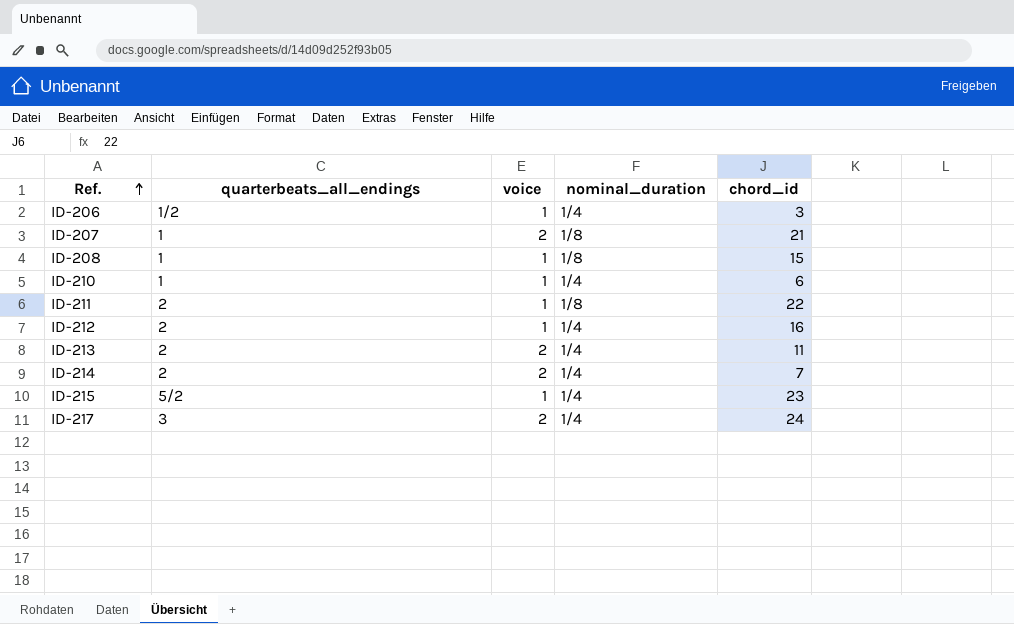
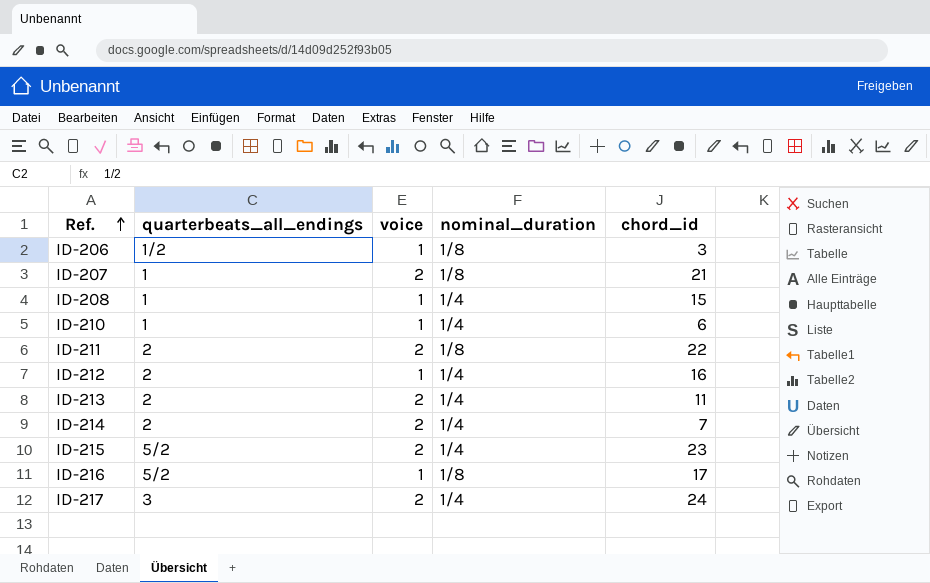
ID-206 | nominal_duration: 1/4 -> 1/8
ID-208 | nominal_duration: 1/8 -> 1/4
ID-211 | voice: 1 -> 2
ID-215 | voice: 1 -> 2
row ID-216: none -> 5/2 | 1 | 1/8 | 17

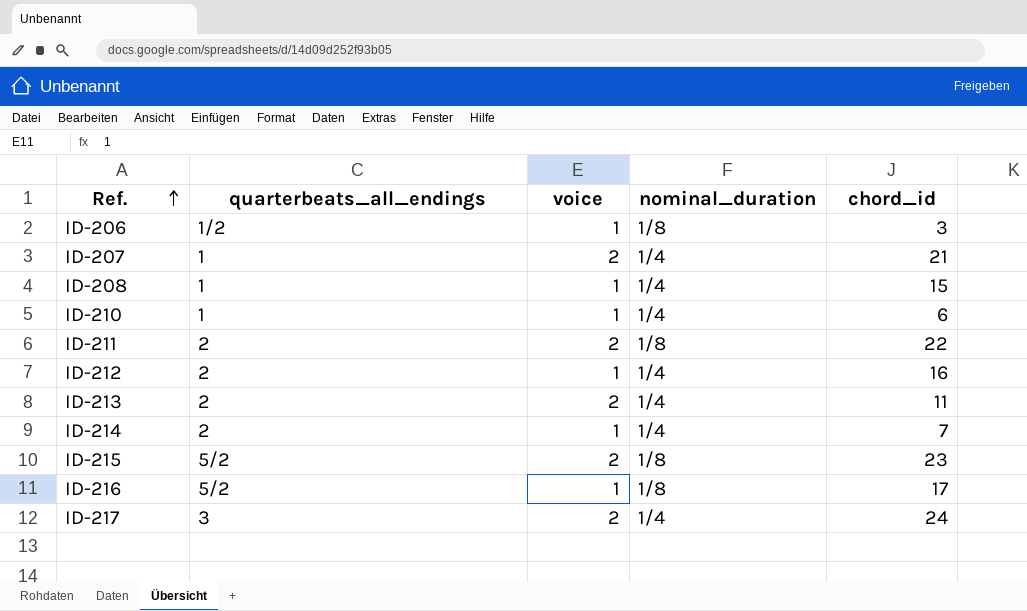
ID-207 | nominal_duration: 1/8 -> 1/4
ID-214 | voice: 2 -> 1
ID-215 | nominal_duration: 1/4 -> 1/8

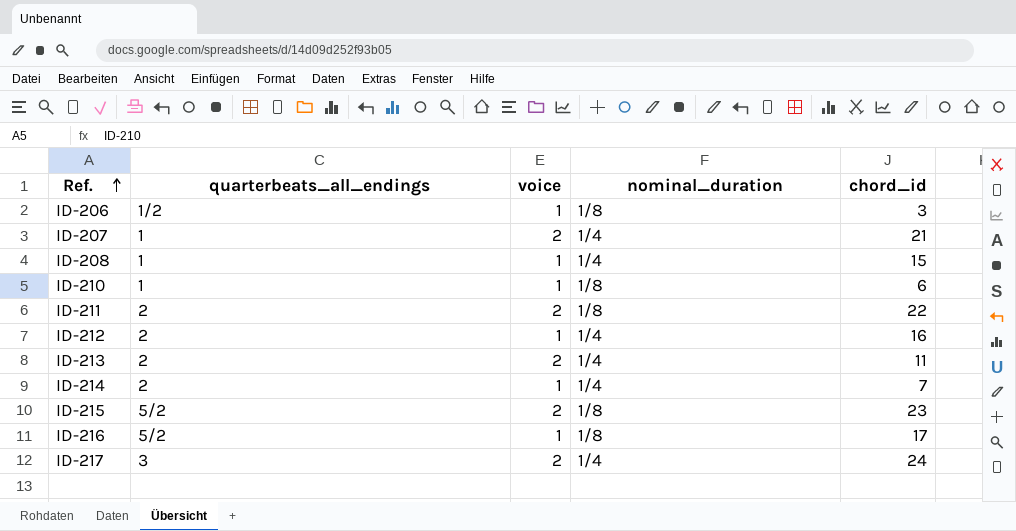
ID-210 | nominal_duration: 1/4 -> 1/8

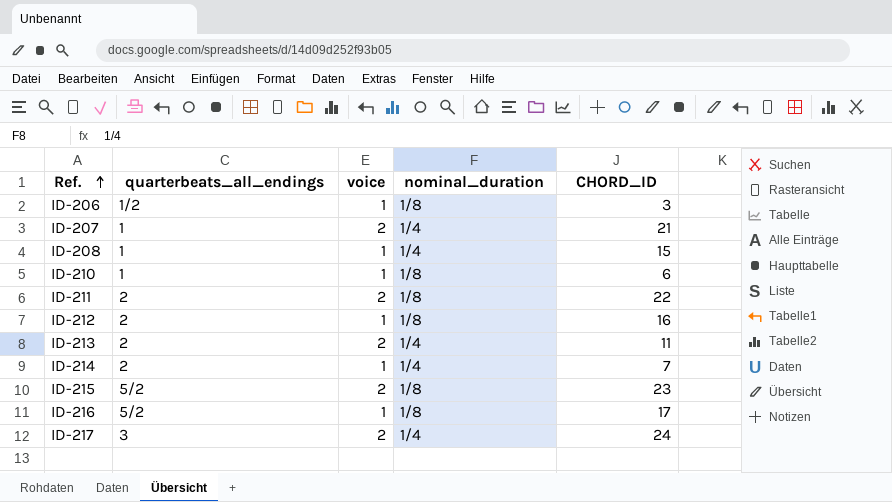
column name: chord_id -> CHORD_ID
ID-212 | nominal_duration: 1/4 -> 1/8

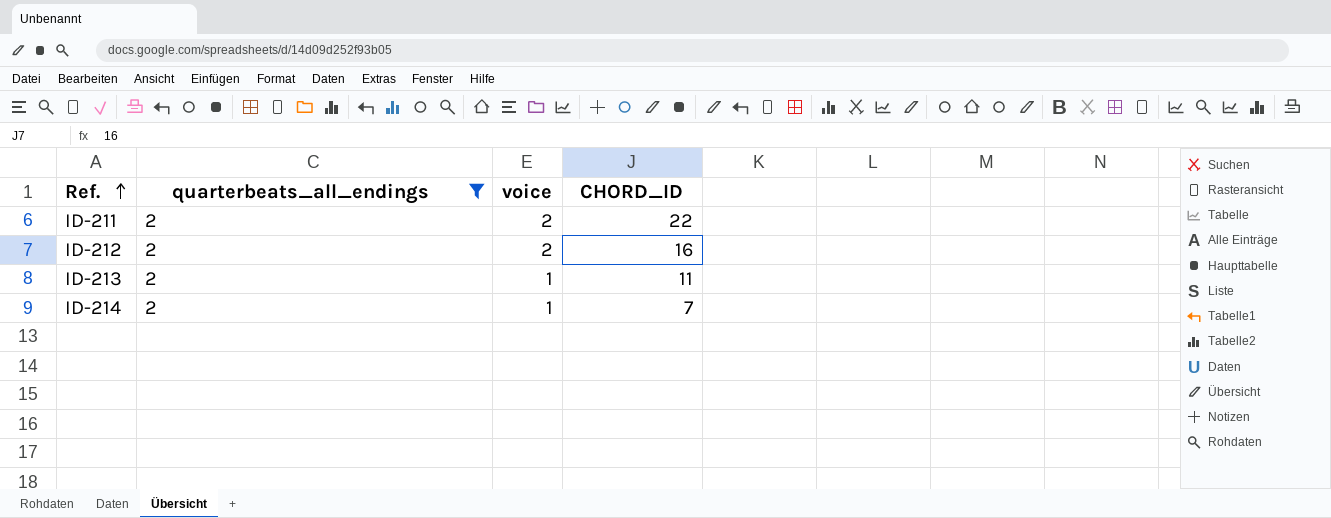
filter: none -> quarterbeats_all_endings = 2
column nominal_duration | position: 4 -> none
ID-212 | voice: 1 -> 2
ID-213 | voice: 2 -> 1

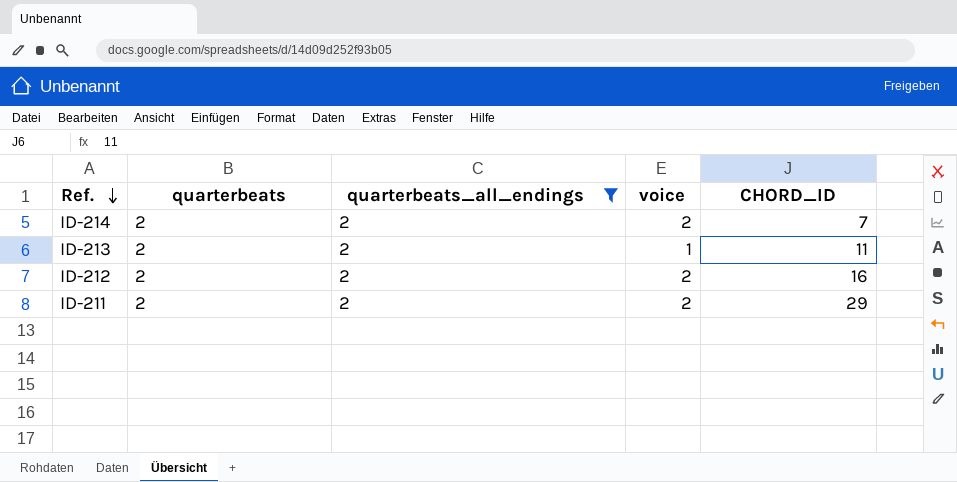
row order: Ref. ascending -> Ref. descending
column quarterbeats | position: none -> 2
ID-214 | voice: 1 -> 2
ID-211 | CHORD_ID: 22 -> 29

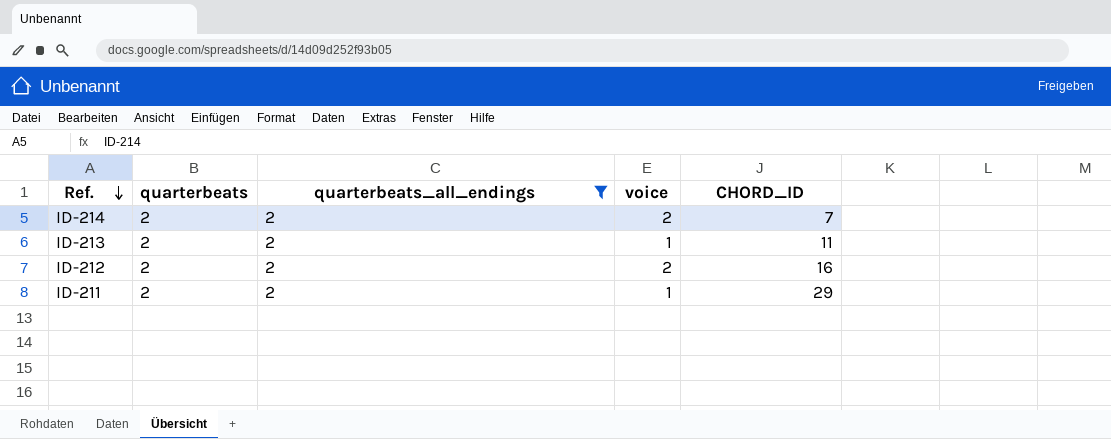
ID-211 | voice: 2 -> 1

